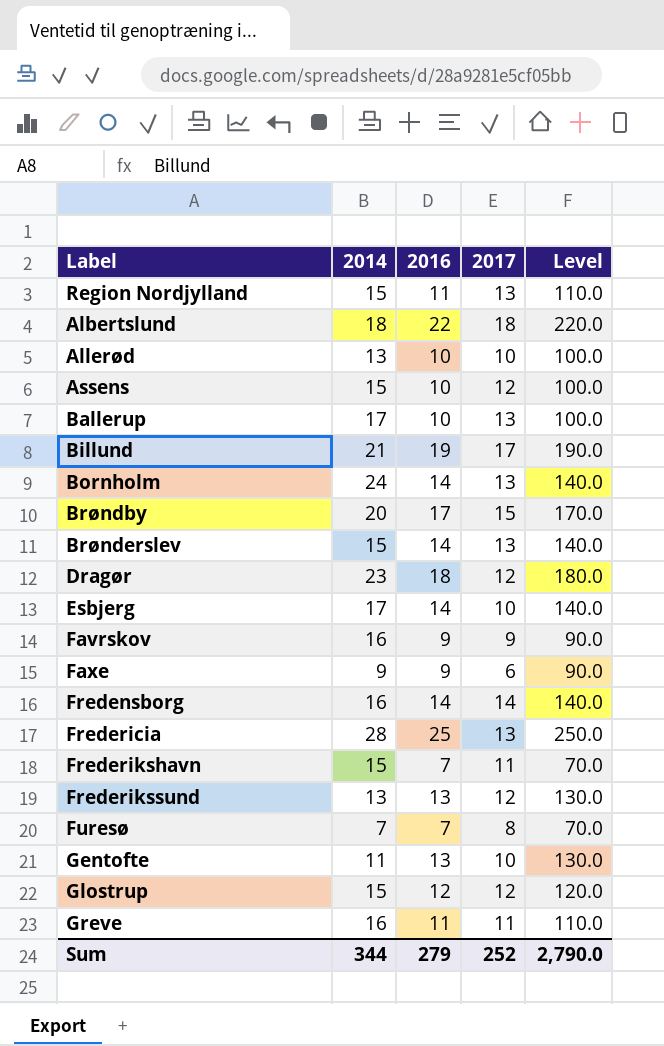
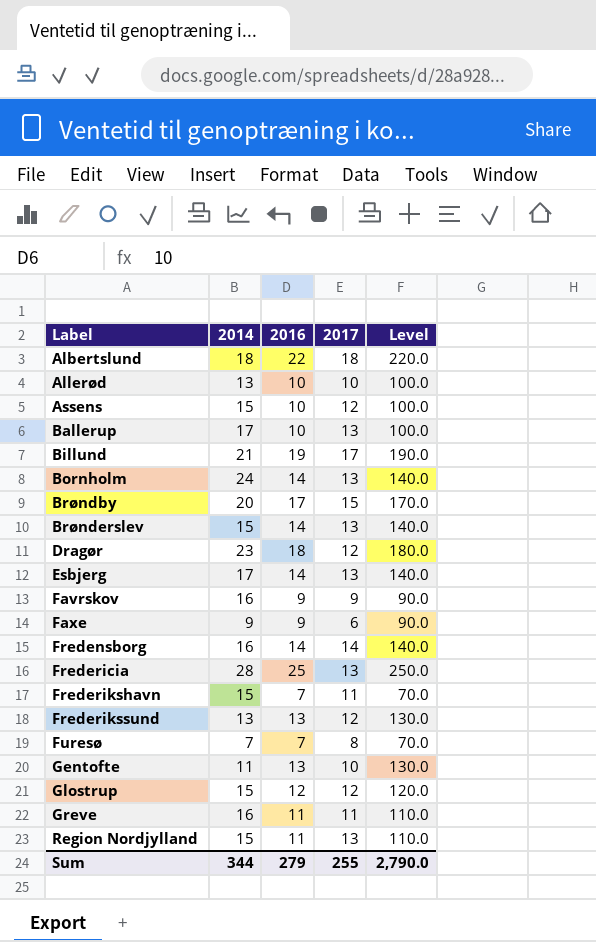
row order: none -> Label ascending
Esbjerg | 2017: 10 -> 13
Sum | 2017: 252 -> 255

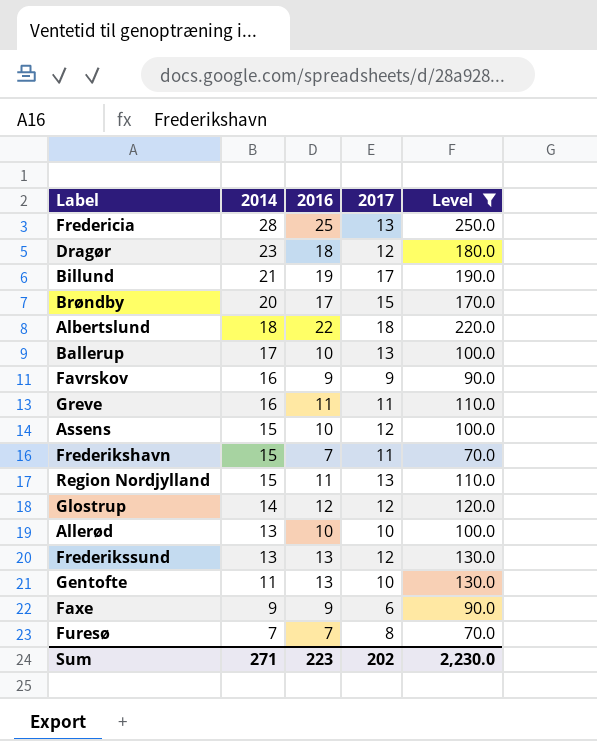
filter: none -> Level != 140.0
row order: Label ascending -> 2014 descending
Glostrup | 2014: 15 -> 14
Sum | 2014: 344 -> 271
Sum | 2016: 279 -> 223
Sum | 2017: 255 -> 202
Sum | Level: 2,790.0 -> 2,230.0

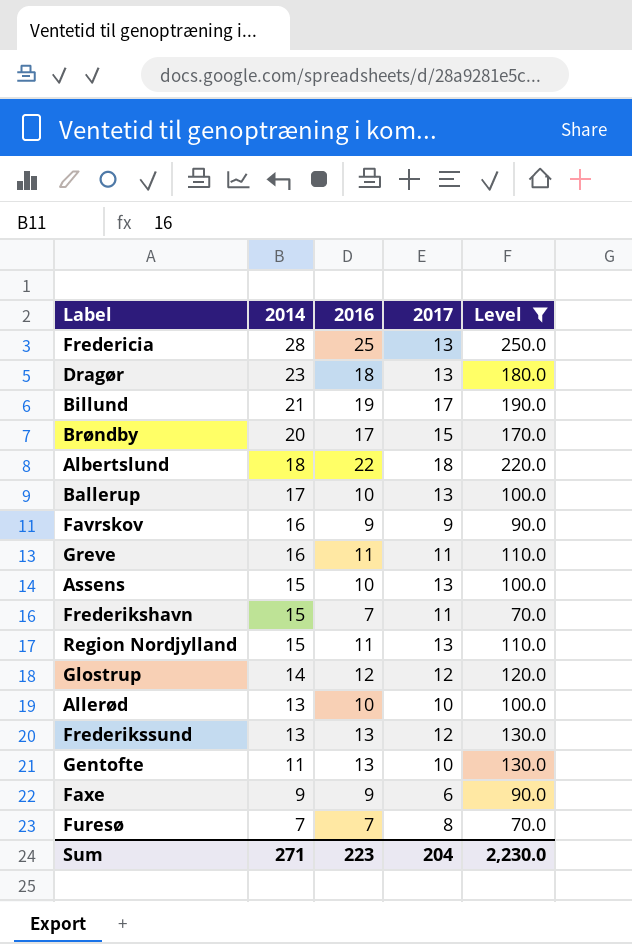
Dragør | 2017: 12 -> 13
Assens | 2017: 12 -> 13
Sum | 2017: 202 -> 204

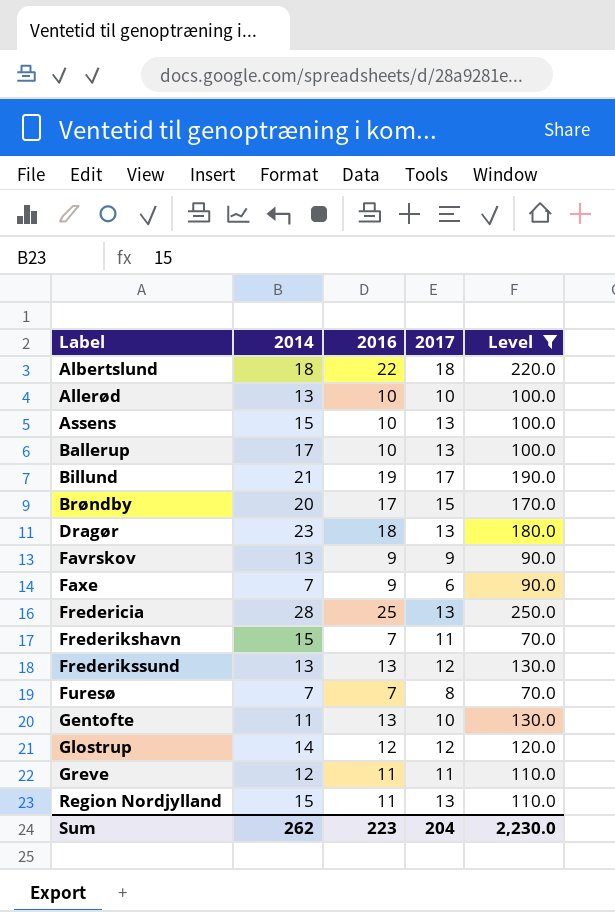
row order: 2014 descending -> Label ascending
Favrskov | 2014: 16 -> 13
Faxe | 2014: 9 -> 7
Greve | 2014: 16 -> 12
Sum | 2014: 271 -> 262

